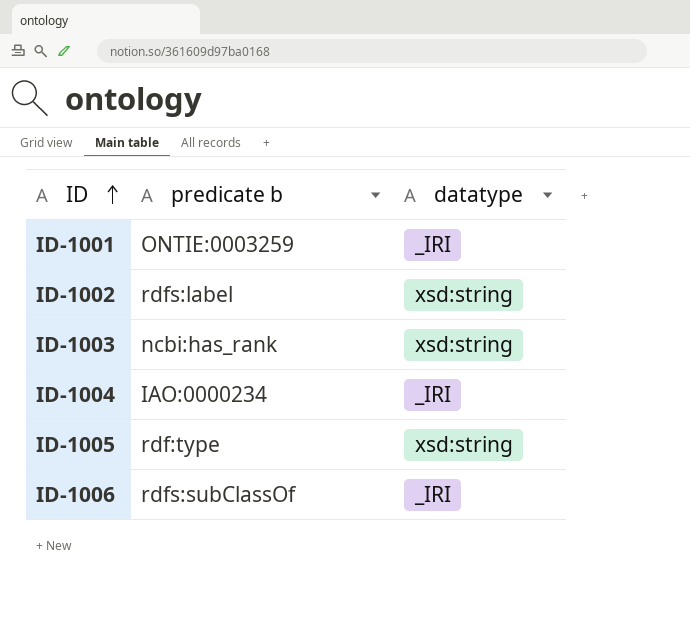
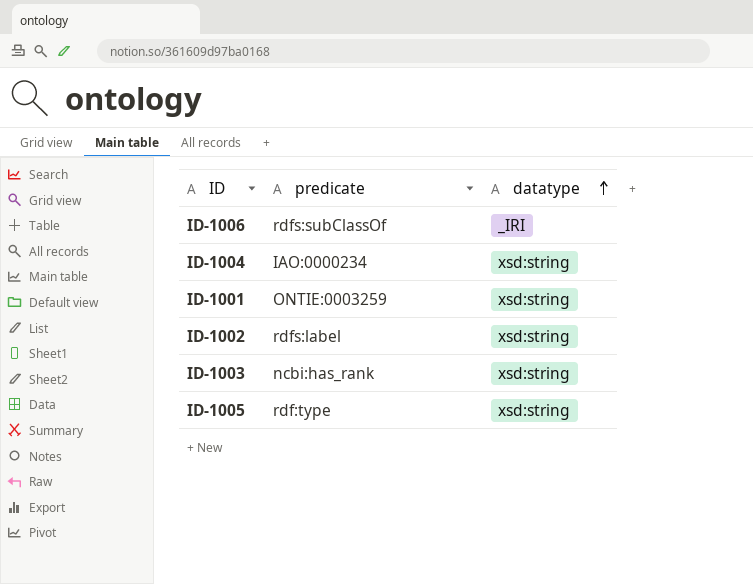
row order: ID ascending -> datatype ascending
column name: predicate b -> predicate
ID-1004 | datatype: _IRI -> xsd:string
ID-1001 | datatype: _IRI -> xsd:string

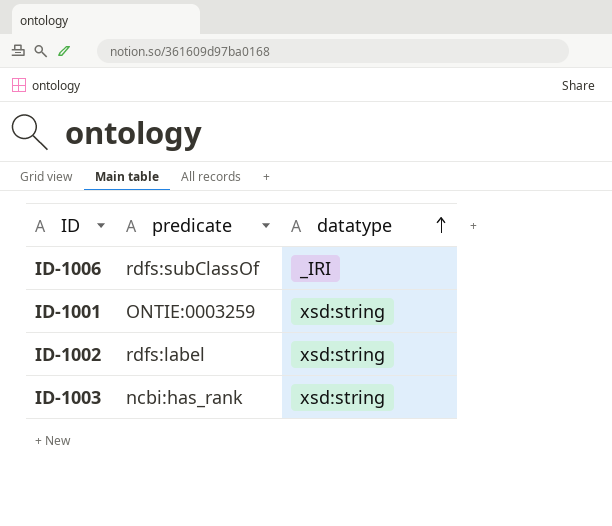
row ID-1004: IAO:0000234 | xsd:string -> none
row ID-1005: rdf:type | xsd:string -> none

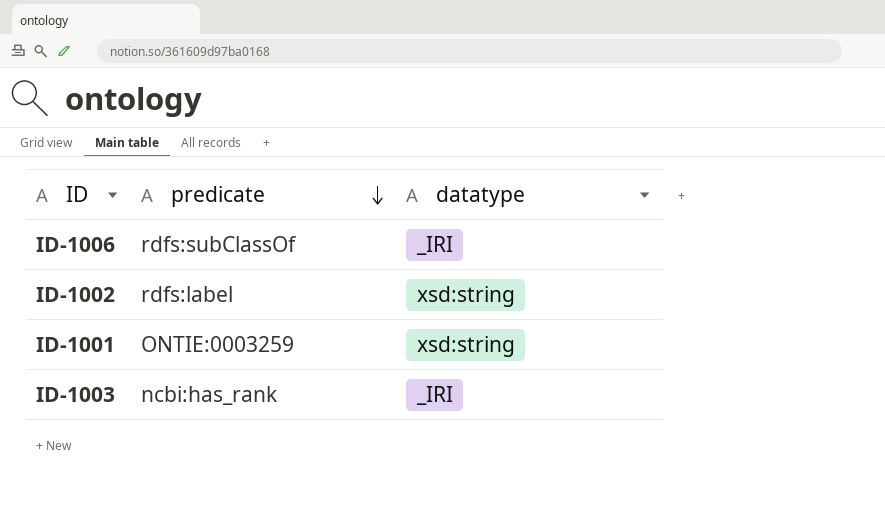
row order: datatype ascending -> predicate descending
ID-1003 | datatype: xsd:string -> _IRI

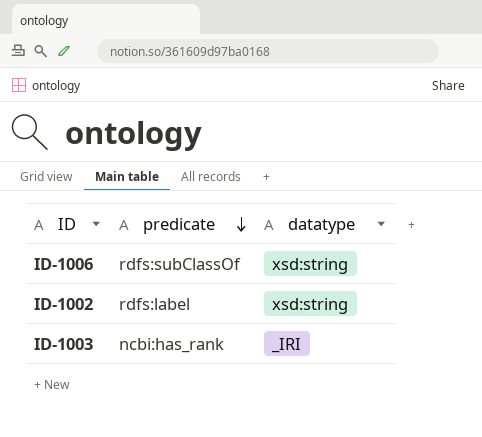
row ID-1001: ONTIE:0003259 | xsd:string -> none
ID-1006 | datatype: _IRI -> xsd:string

